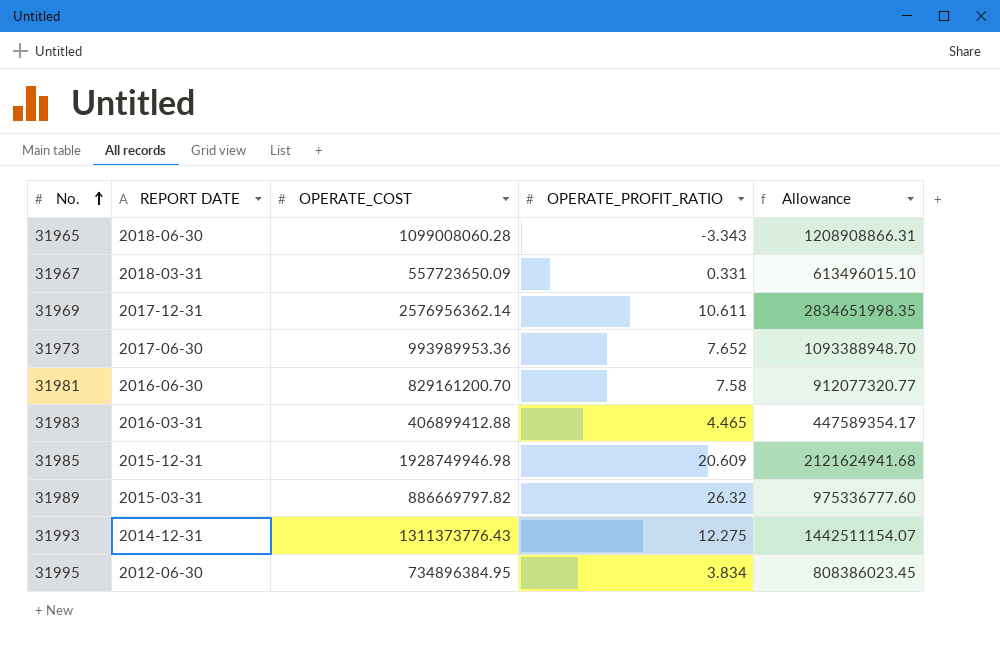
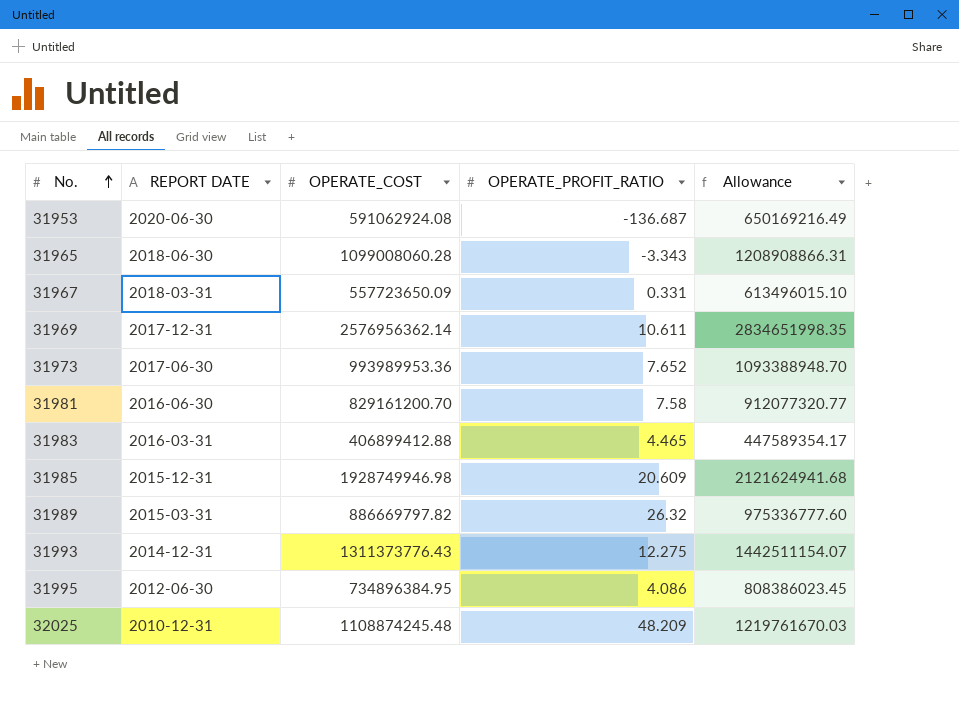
row 31953: none -> 2020-06-30 | 591062924.08 | -136.687 | 650169216.49
31995 | OPERATE_PROFIT_RATIO: 3.834 -> 4.086
row 32025: none -> 2010-12-31 | 1108874245.48 | 48.209 | 1219761670.03

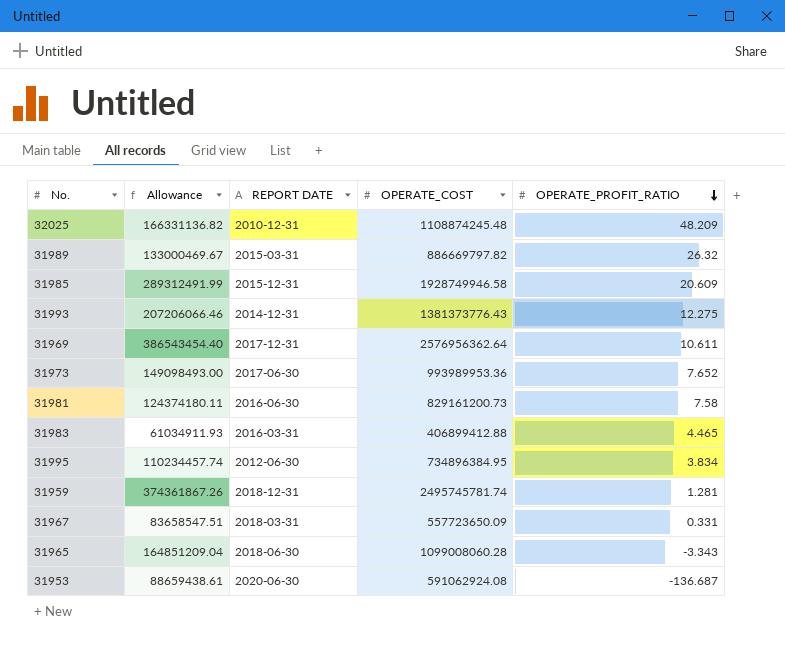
row order: No. ascending -> OPERATE_PROFIT_RATIO descending
column Allowance | formula: [OPERATE_COST] * 1.1 -> [OPERATE_COST] * 0.15
column Allowance | position: 5 -> 2
31985 | OPERATE_COST: 1928749946.98 -> 1928749946.58
31993 | OPERATE_COST: 1311373776.43 -> 1381373776.43
31969 | OPERATE_COST: 2576956362.14 -> 2576956362.64
31981 | OPERATE_COST: 829161200.70 -> 829161200.73
31995 | OPERATE_PROFIT_RATIO: 4.086 -> 3.834
row 31959: none -> 374361867.26 | 2018-12-31 | 2495745781.74 | 1.281

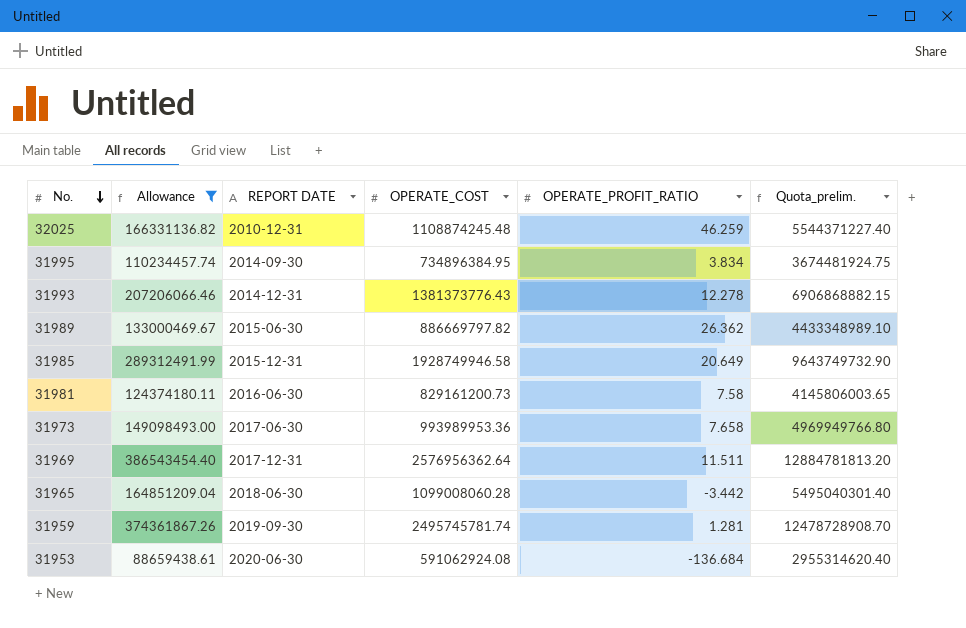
filter: none -> Allowance >= 88659438.61
row order: OPERATE_PROFIT_RATIO descending -> No. descending
column Quota_prelim. | formula: none -> [OPERATE_COST] * 5
32025 | OPERATE_PROFIT_RATIO: 48.209 -> 46.259
31995 | REPORT DATE: 2012-06-30 -> 2014-09-30
31993 | OPERATE_PROFIT_RATIO: 12.275 -> 12.278
31989 | REPORT DATE: 2015-03-31 -> 2015-06-30
31989 | OPERATE_PROFIT_RATIO: 26.32 -> 26.362
31985 | OPERATE_PROFIT_RATIO: 20.609 -> 20.649
31973 | OPERATE_PROFIT_RATIO: 7.652 -> 7.658
31969 | OPERATE_PROFIT_RATIO: 10.611 -> 11.511
31965 | OPERATE_PROFIT_RATIO: -3.343 -> -3.442
31959 | REPORT DATE: 2018-12-31 -> 2019-09-30
31953 | OPERATE_PROFIT_RATIO: -136.687 -> -136.684

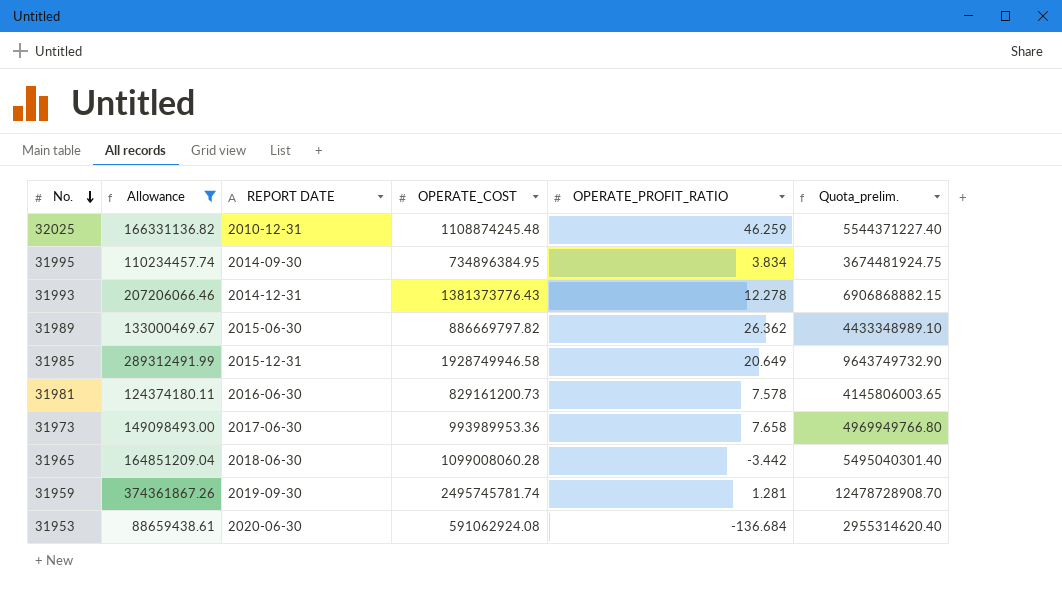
row 31969: 386543454.40 | 2017-12-31 | 2576956362.64 | 11.511 | 12884781813.20 -> none
31981 | OPERATE_PROFIT_RATIO: 7.58 -> 7.578

